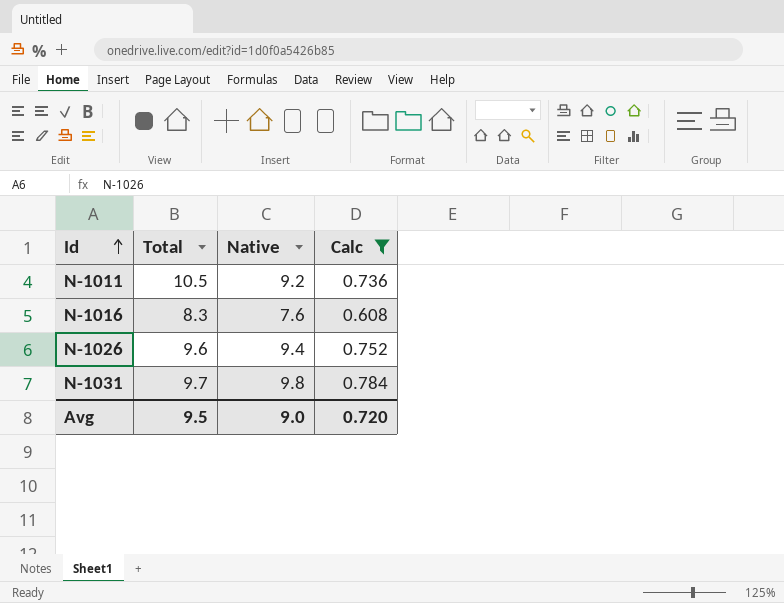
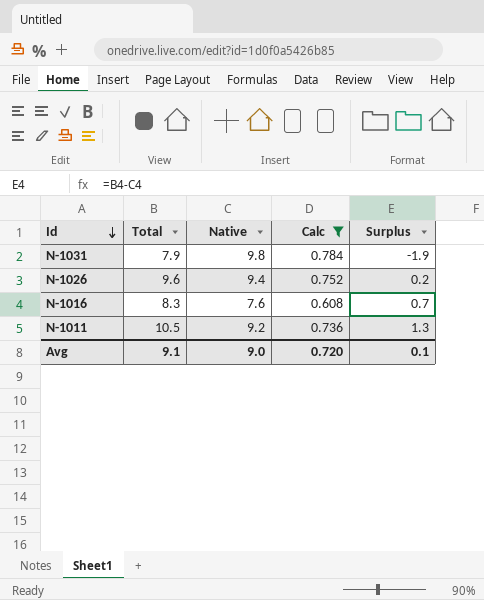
row order: Id ascending -> Id descending
column Surplus | formula: none -> [Total] - [Native]
N-1031 | Total: 9.7 -> 7.9
Avg | Total: 9.5 -> 9.1

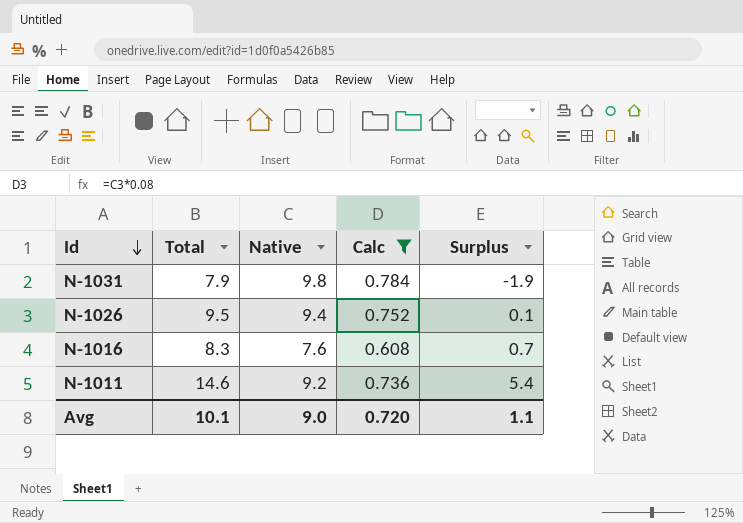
N-1026 | Total: 9.6 -> 9.5
N-1026 | Surplus: 0.2 -> 0.1
N-1011 | Total: 10.5 -> 14.6
N-1011 | Surplus: 1.3 -> 5.4
Avg | Total: 9.1 -> 10.1
Avg | Surplus: 0.1 -> 1.1

